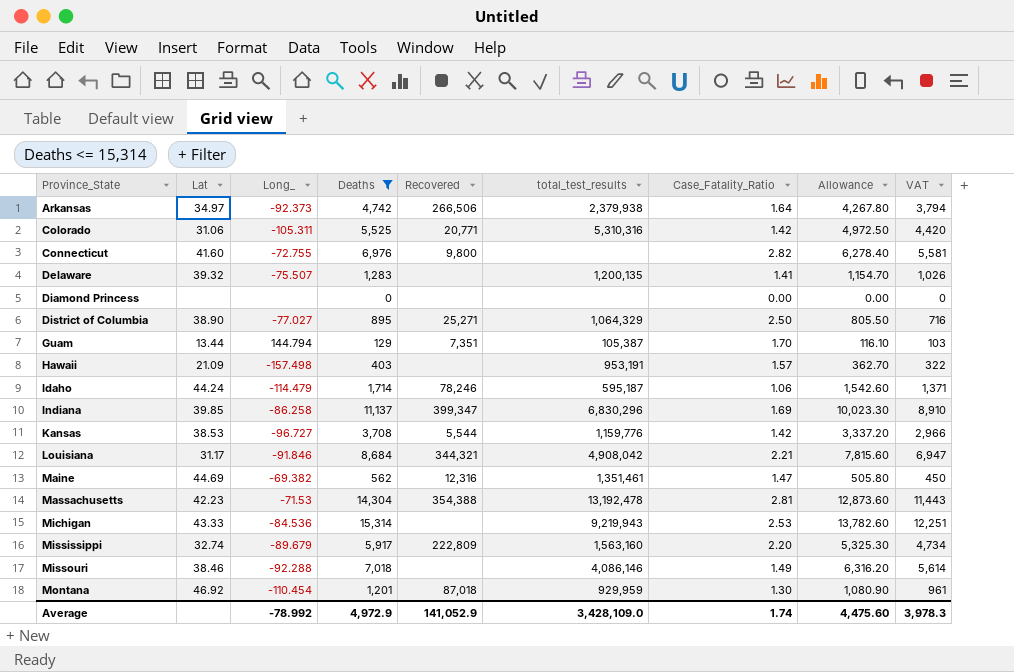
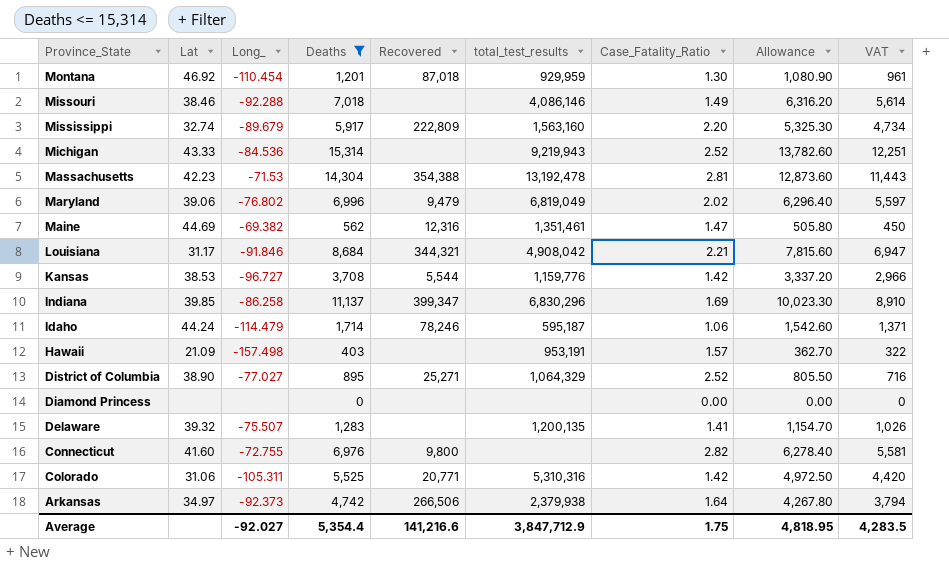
row order: Province_State ascending -> Province_State descending
row Guam: 13.44 | 144.794 | 129 | 7,351 | 105,387 | 1.70 | 116.10 | 103 -> none
Michigan | Case_Fatality_Ratio: 2.53 -> 2.52
row Maryland: none -> 39.06 | -76.802 | 6,996 | 9,479 | 6,819,049 | 2.02 | 6,296.40 | 5,597
District of Columbia | Case_Fatality_Ratio: 2.50 -> 2.52
Average | Long_: -78.992 -> -92.027
Average | Deaths: 4,972.9 -> 5,354.4
Average | Recovered: 141,052.9 -> 141,216.6
Average | total_test_results: 3,428,109.0 -> 3,847,712.9
Average | Case_Fatality_Ratio: 1.74 -> 1.75
Average | Allowance: 4,475.60 -> 4,818.95
Average | VAT: 3,978.3 -> 4,283.5

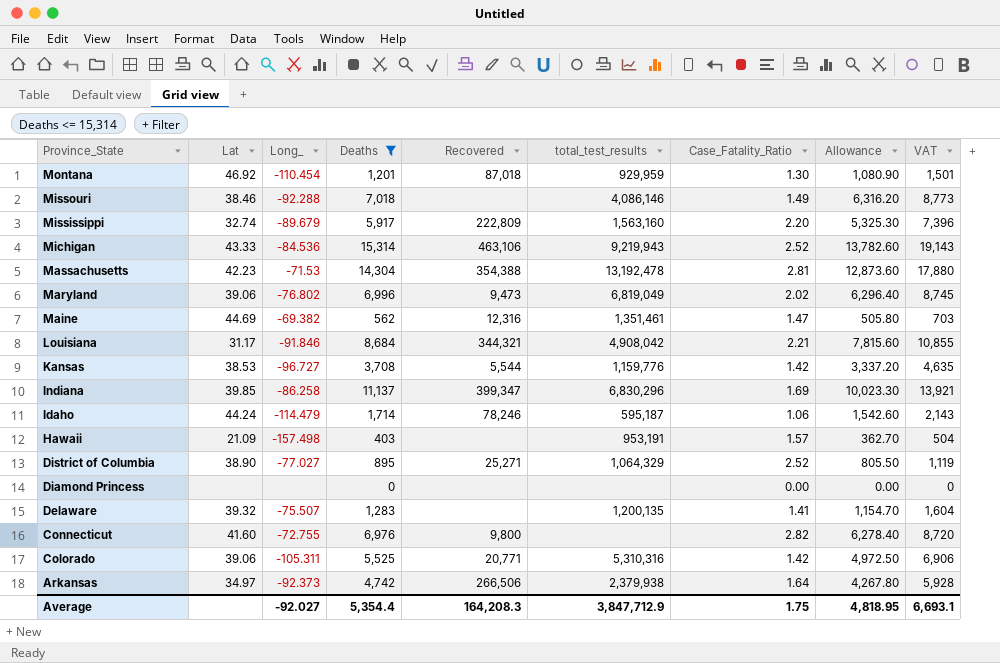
column VAT | formula: [Deaths] * 0.8 -> [Deaths] * 1.25
Michigan | Recovered: none -> 463,106
Maryland | Recovered: 9,479 -> 9,473
Colorado | Lat: 31.06 -> 39.06
Average | Recovered: 141,216.6 -> 164,208.3
Average | VAT: 4,283.5 -> 6,693.1

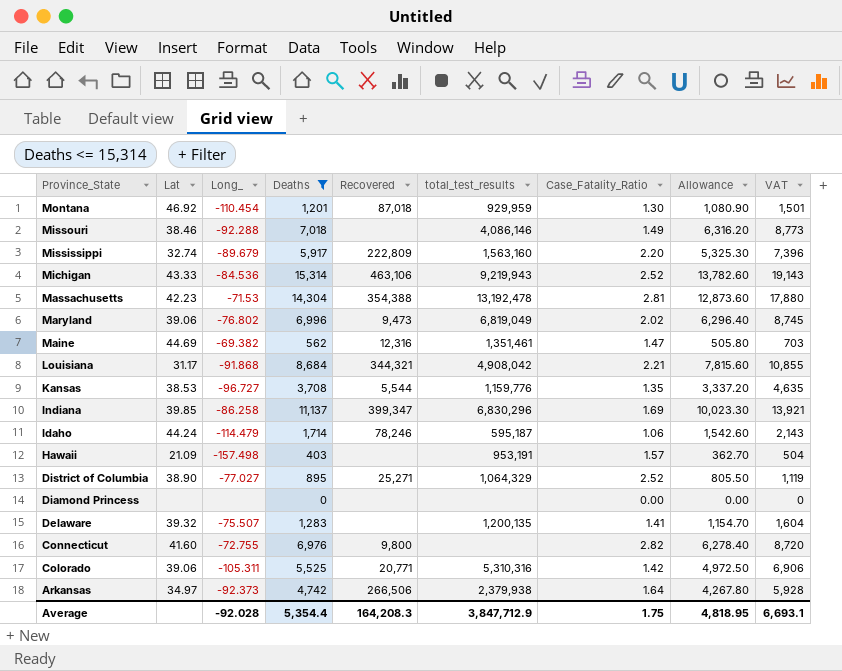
Louisiana | Long_: -91.846 -> -91.868
Kansas | Case_Fatality_Ratio: 1.42 -> 1.35
Average | Long_: -92.027 -> -92.028

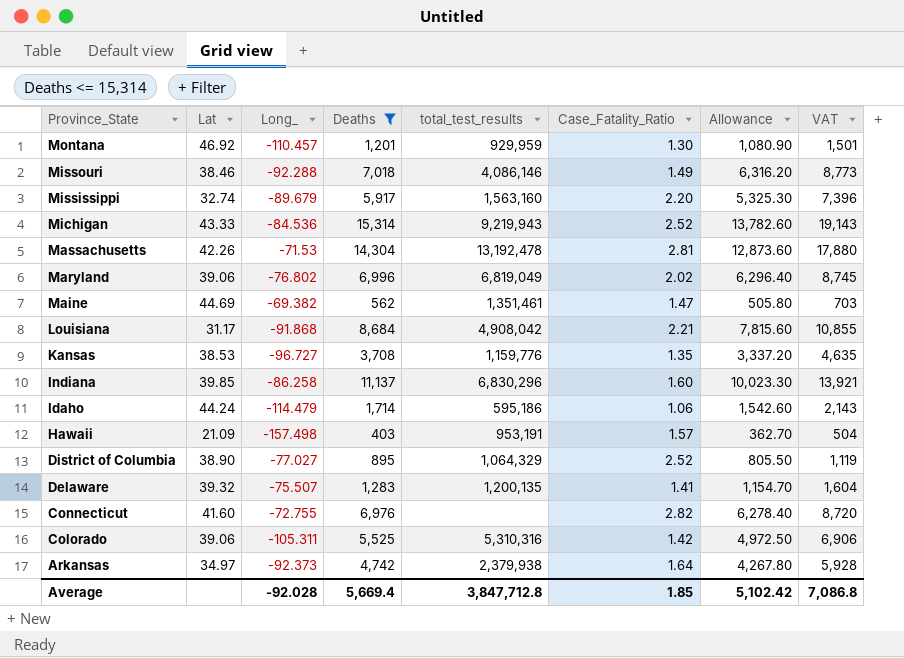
column Recovered | position: 5 -> none
row Diamond Princess: none | none | 0 | none | none | 0.00 | 0.00 | 0 -> none
Montana | Long_: -110.454 -> -110.457
Massachusetts | Lat: 42.23 -> 42.26
Indiana | Case_Fatality_Ratio: 1.69 -> 1.60
Idaho | total_test_results: 595,187 -> 595,186
Average | Deaths: 5,354.4 -> 5,669.4
Average | total_test_results: 3,847,712.9 -> 3,847,712.8
Average | Case_Fatality_Ratio: 1.75 -> 1.85
Average | Allowance: 4,818.95 -> 5,102.42
Average | VAT: 6,693.1 -> 7,086.8

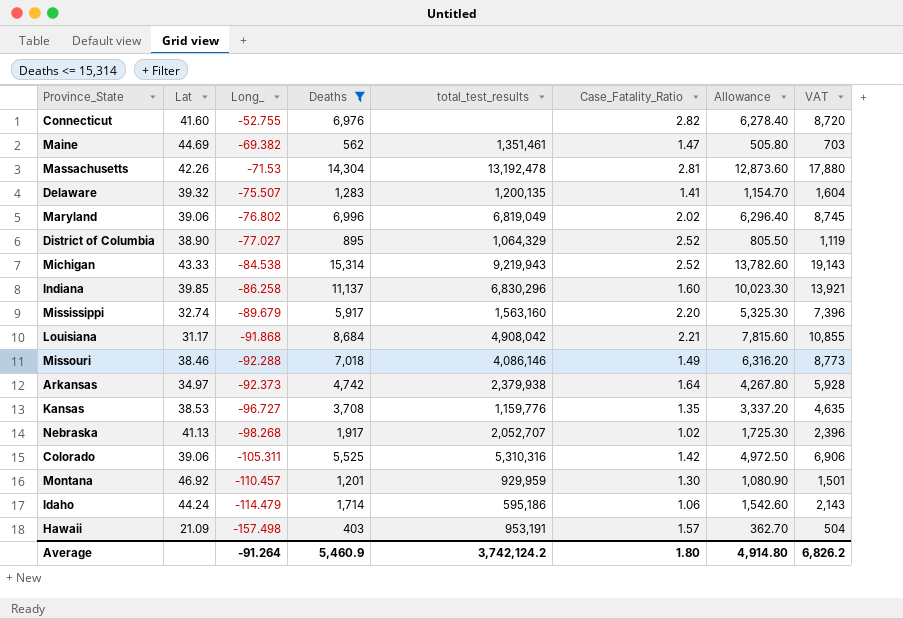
row order: Province_State descending -> Long_ descending
Connecticut | Long_: -72.755 -> -52.755
Michigan | Long_: -84.536 -> -84.538
row Nebraska: none -> 41.13 | -98.268 | 1,917 | 2,052,707 | 1.02 | 1,725.30 | 2,396
Average | Long_: -92.028 -> -91.264
Average | Deaths: 5,669.4 -> 5,460.9
Average | total_test_results: 3,847,712.8 -> 3,742,124.2
Average | Case_Fatality_Ratio: 1.85 -> 1.80
Average | Allowance: 5,102.42 -> 4,914.80
Average | VAT: 7,086.8 -> 6,826.2

